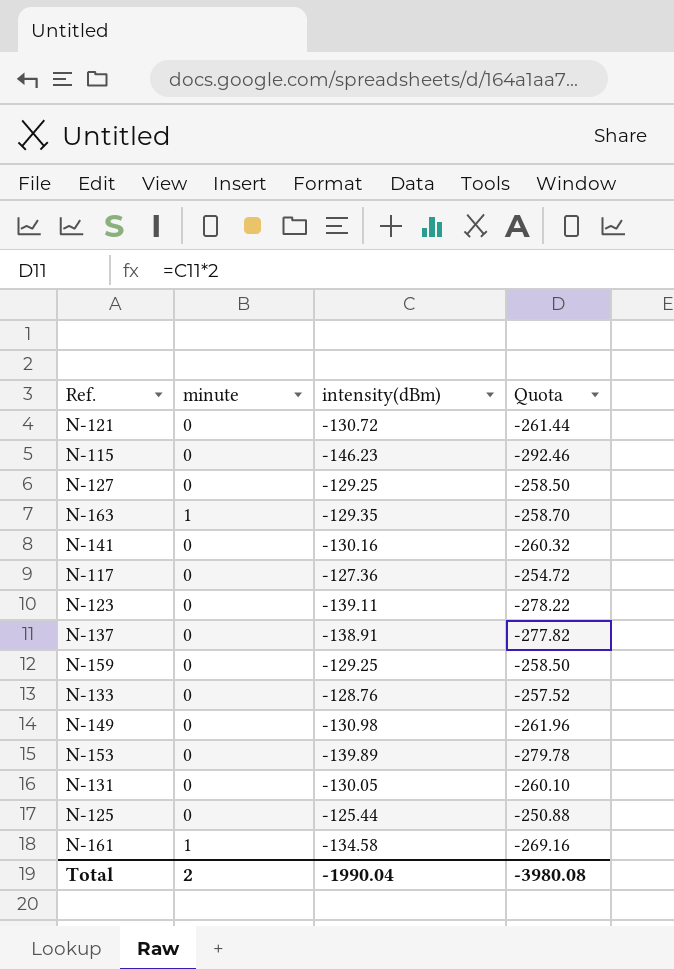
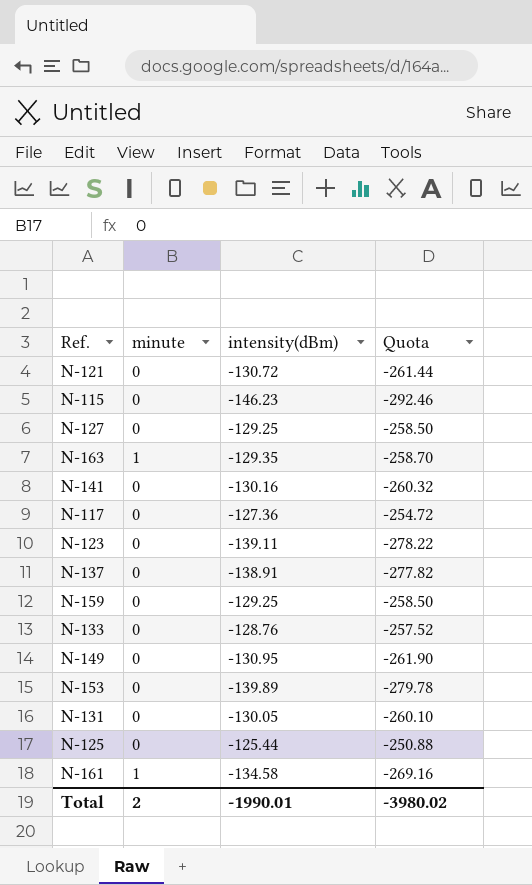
N-149 | intensity(dBm): -130.98 -> -130.95
N-149 | Quota: -261.96 -> -261.90
Total | intensity(dBm): -1990.04 -> -1990.01
Total | Quota: -3980.08 -> -3980.02

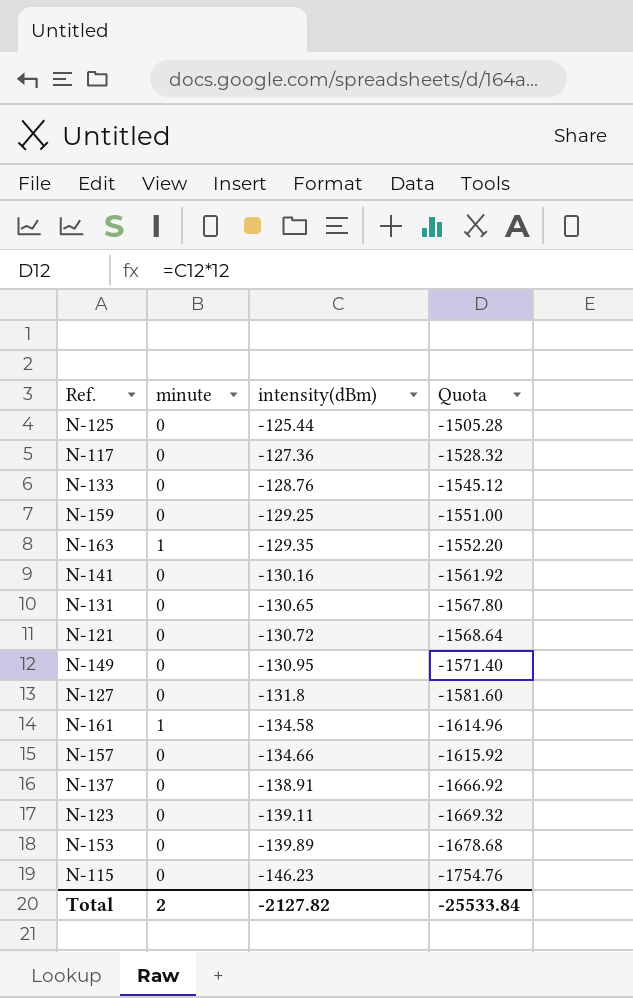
row order: none -> intensity(dBm) descending
column Quota | formula: [intensity(dBm)] * 2 -> [intensity(dBm)] * 12
N-131 | intensity(dBm): -130.05 -> -130.65
N-127 | intensity(dBm): -129.25 -> -131.8
row N-157: none -> 0 | -134.66 | -1615.92
Total | intensity(dBm): -1990.01 -> -2127.82
Total | Quota: -3980.02 -> -25533.84

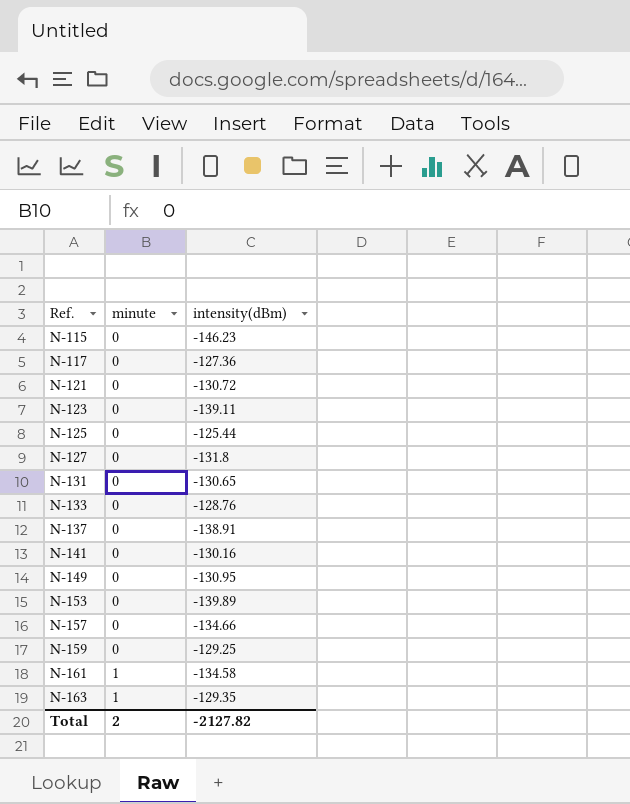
row order: intensity(dBm) descending -> Ref. ascending
column Quota | formula: [intensity(dBm)] * 12 -> none

